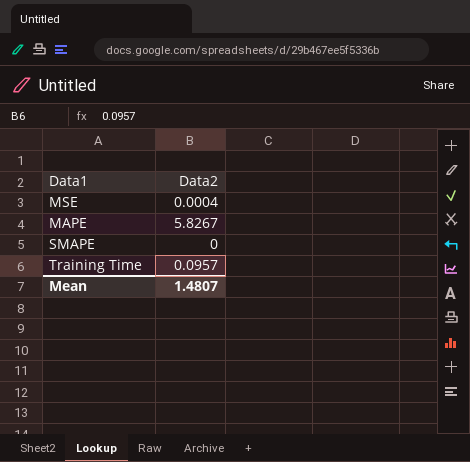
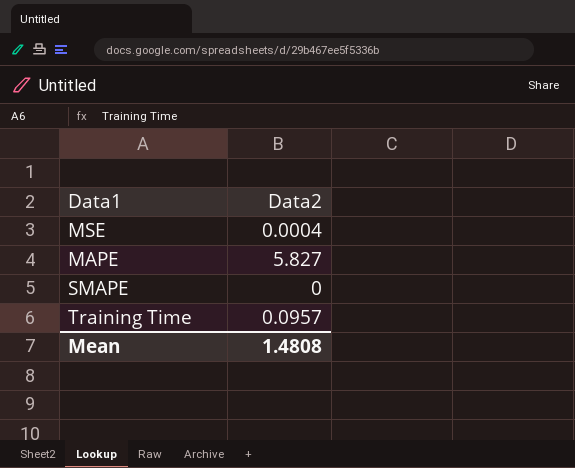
MAPE | Data2: 5.8267 -> 5.827
Mean | Data2: 1.4807 -> 1.4808

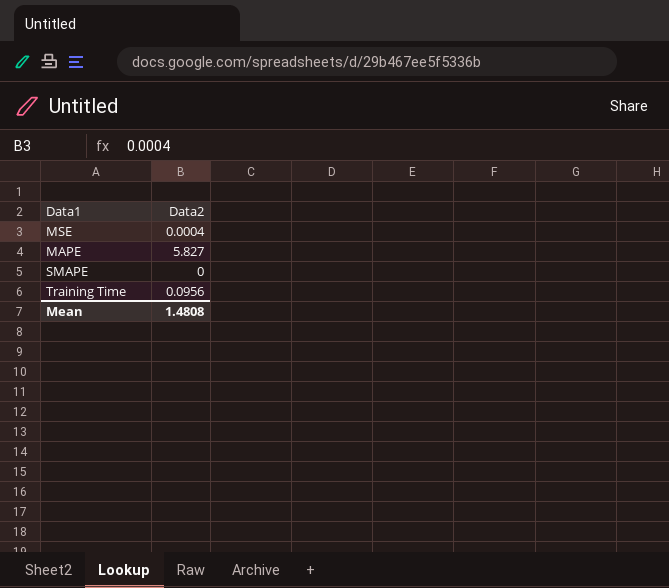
Training Time | Data2: 0.0957 -> 0.0956

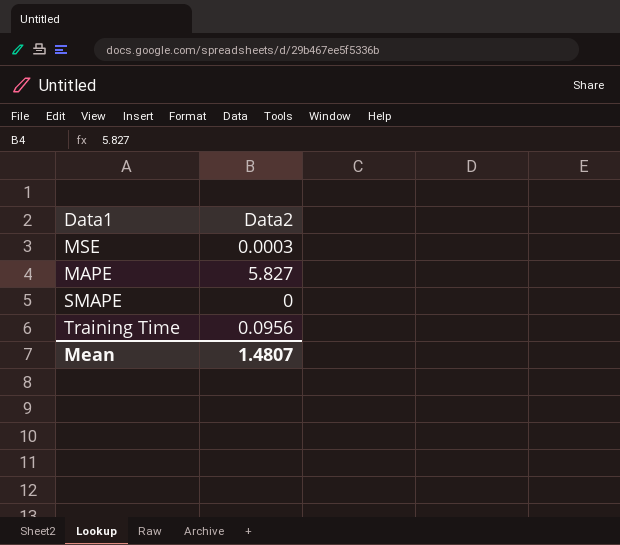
MSE | Data2: 0.0004 -> 0.0003
Mean | Data2: 1.4808 -> 1.4807

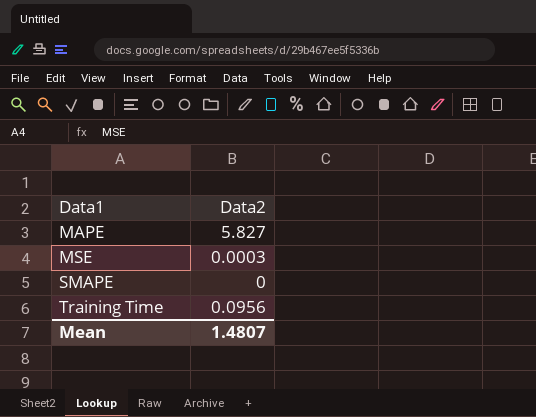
row order: none -> Data1 ascending

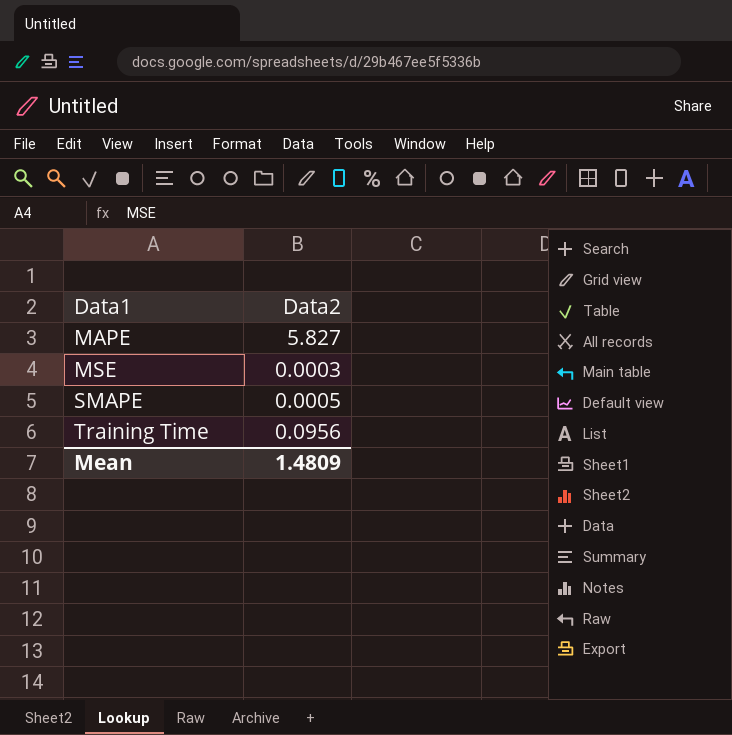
SMAPE | Data2: 0 -> 0.0005
Mean | Data2: 1.4807 -> 1.4809

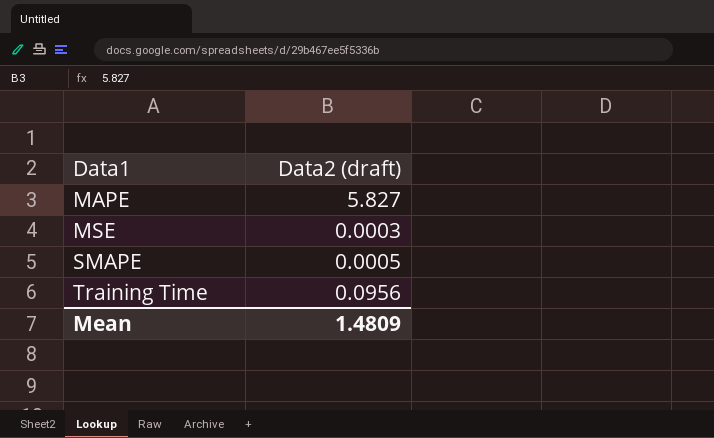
column name: Data2 -> Data2 (draft)

